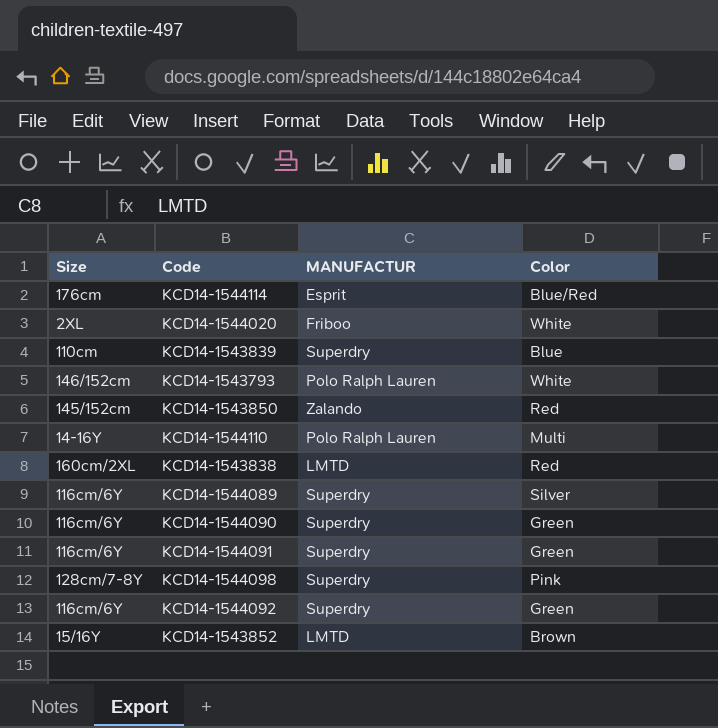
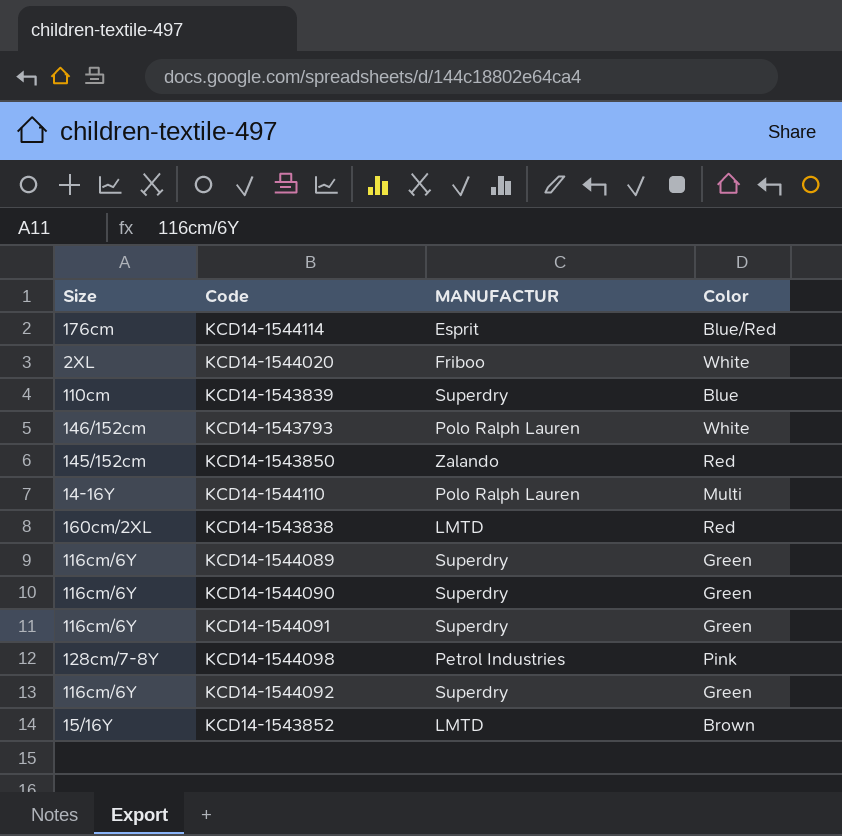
KCD14-1544089 | Color: Silver -> Green
KCD14-1544098 | MANUFACTUR: Superdry -> Petrol Industries

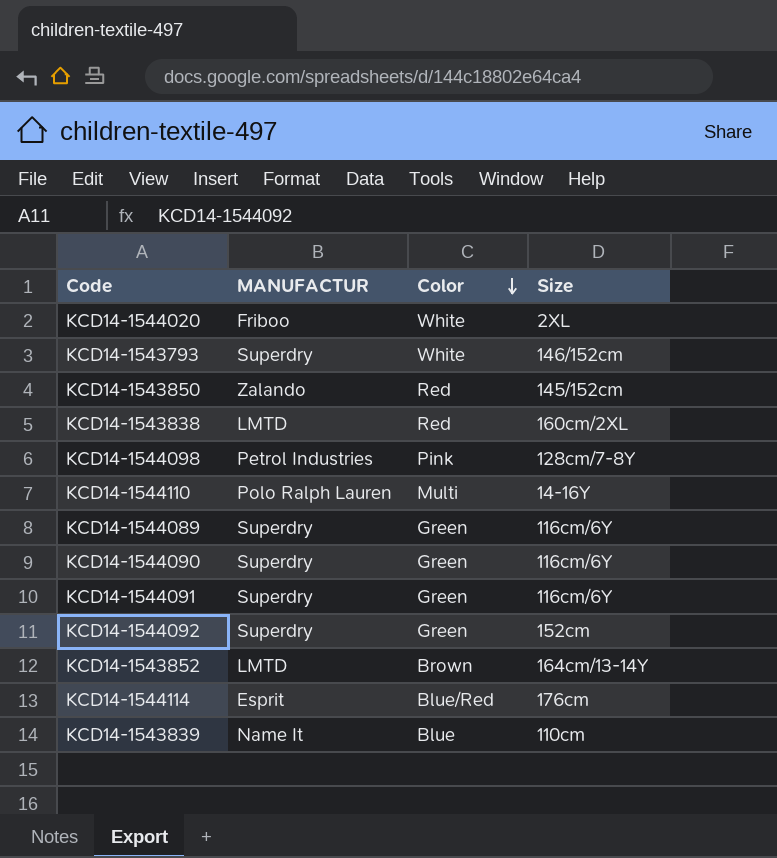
row order: none -> Color descending
column Size | position: 1 -> 4
KCD14-1543793 | MANUFACTUR: Polo Ralph Lauren -> Superdry
KCD14-1544092 | Size: 116cm/6Y -> 152cm
KCD14-1543852 | Size: 15/16Y -> 164cm/13-14Y
KCD14-1543839 | MANUFACTUR: Superdry -> Name It

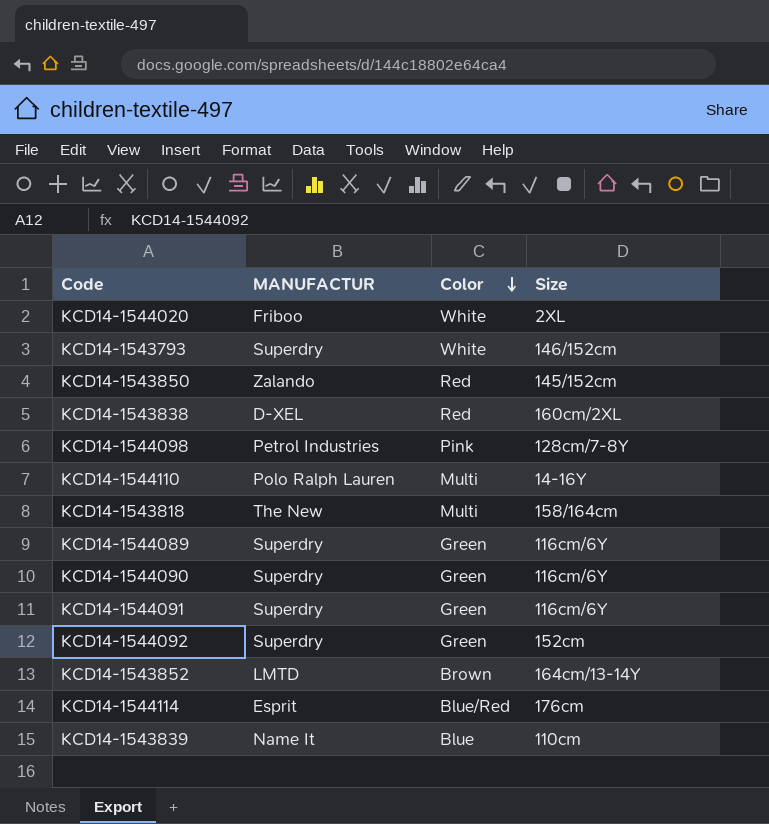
KCD14-1543838 | MANUFACTUR: LMTD -> D-XEL
row KCD14-1543818: none -> The New | Multi | 158/164cm

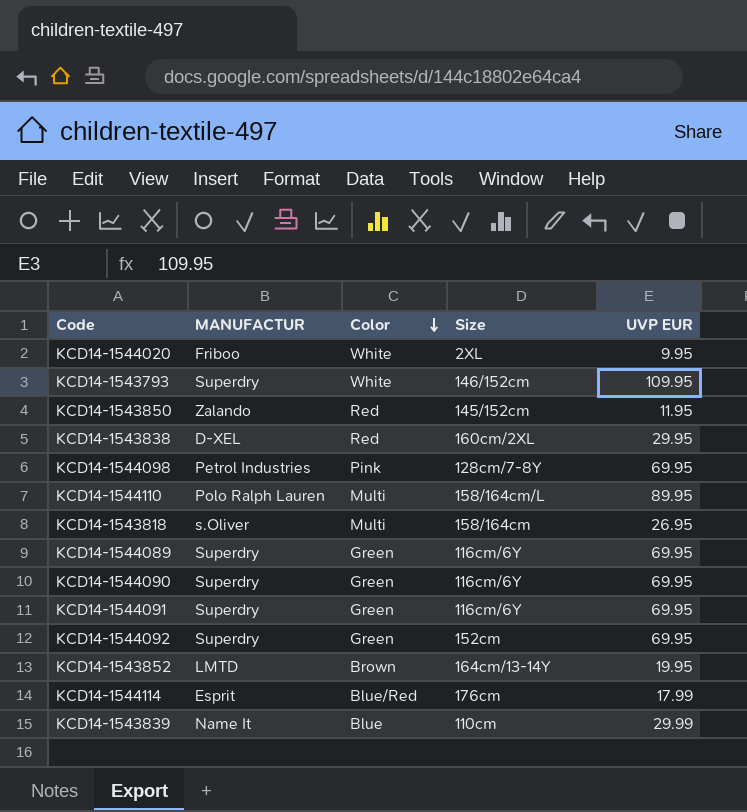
column UVP EUR | position: none -> 5
KCD14-1544110 | Size: 14-16Y -> 158/164cm/L
KCD14-1543818 | MANUFACTUR: The New -> s.Oliver

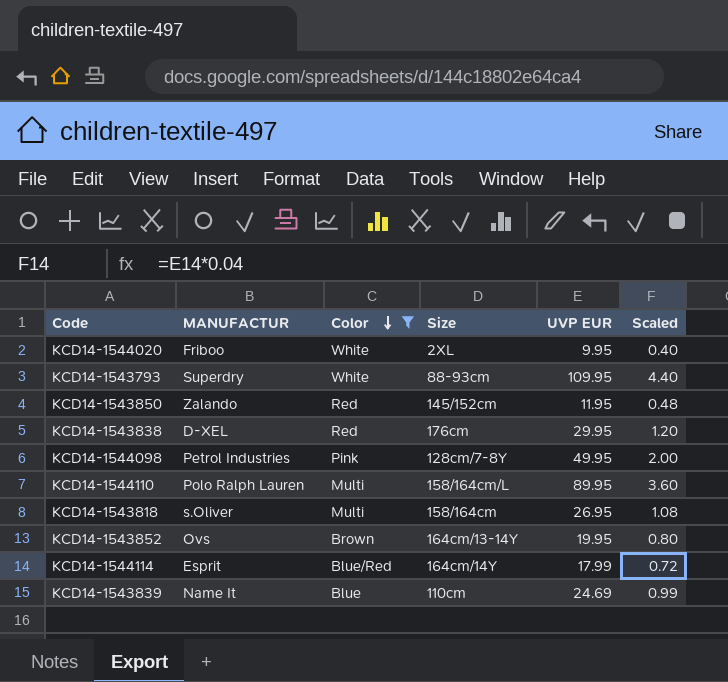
filter: none -> Color != Green
column Scaled | formula: none -> [UVP EUR] * 0.04
KCD14-1543793 | Size: 146/152cm -> 88-93cm
KCD14-1543838 | Size: 160cm/2XL -> 176cm
KCD14-1544098 | UVP EUR: 69.95 -> 49.95
KCD14-1543852 | MANUFACTUR: LMTD -> Ovs
KCD14-1544114 | Size: 176cm -> 164cm/14Y
KCD14-1543839 | UVP EUR: 29.99 -> 24.69

